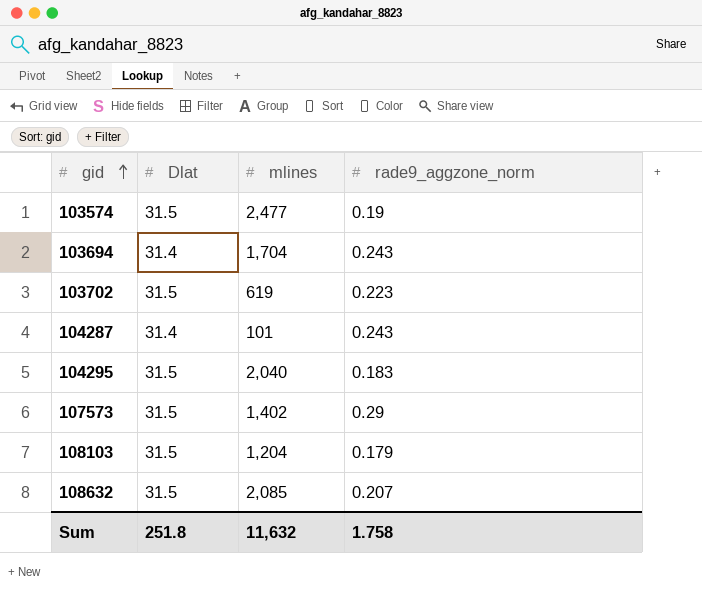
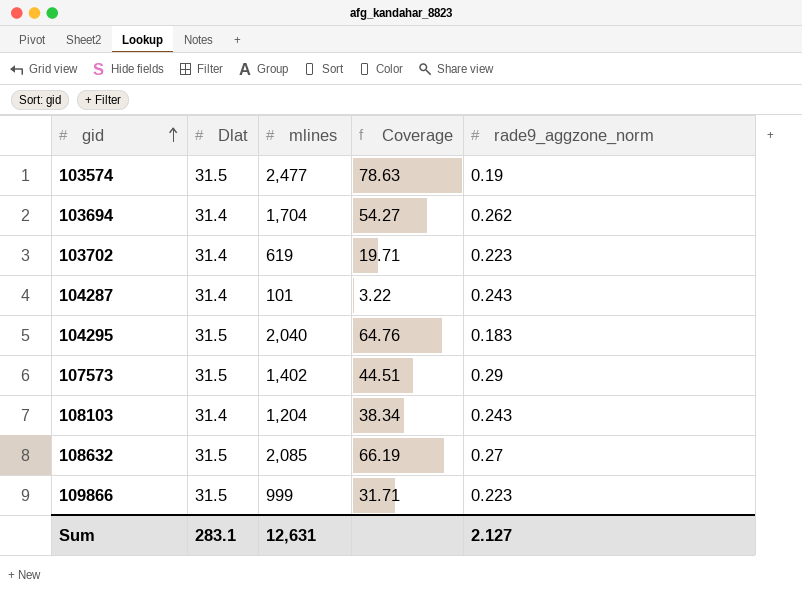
column Coverage | formula: none -> [mlines] / [Dlat]
103694 | rade9_aggzone_norm: 0.243 -> 0.262
103702 | Dlat: 31.5 -> 31.4
108103 | Dlat: 31.5 -> 31.4
108103 | rade9_aggzone_norm: 0.179 -> 0.243
108632 | rade9_aggzone_norm: 0.207 -> 0.27
row 109866: none -> 31.5 | 999 | 31.71 | 0.223
Sum | Dlat: 251.8 -> 283.1
Sum | mlines: 11,632 -> 12,631
Sum | rade9_aggzone_norm: 1.758 -> 2.127

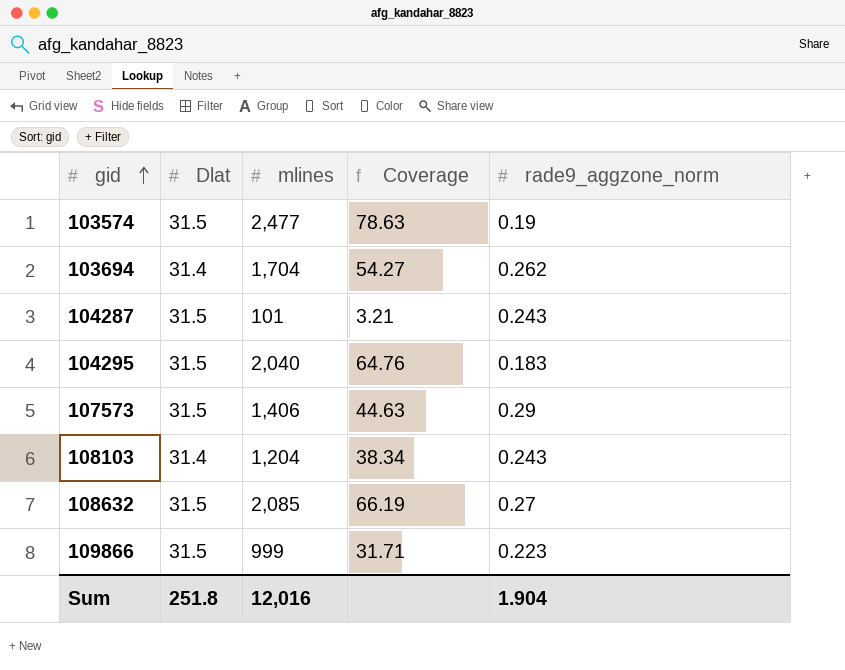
row 103702: 31.4 | 619 | 19.71 | 0.223 -> none
104287 | Dlat: 31.4 -> 31.5
104287 | Coverage: 3.22 -> 3.21
107573 | mlines: 1,402 -> 1,406
107573 | Coverage: 44.51 -> 44.63
Sum | Dlat: 283.1 -> 251.8
Sum | mlines: 12,631 -> 12,016
Sum | rade9_aggzone_norm: 2.127 -> 1.904

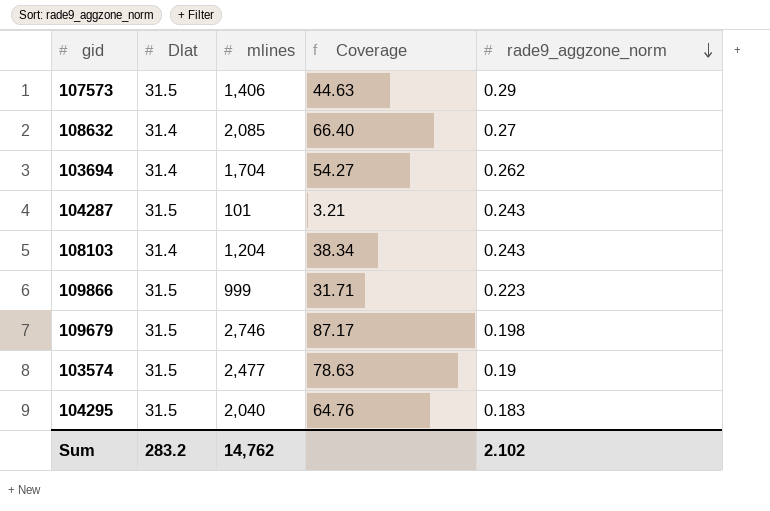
row order: gid ascending -> rade9_aggzone_norm descending
108632 | Dlat: 31.5 -> 31.4
108632 | Coverage: 66.19 -> 66.40
row 109679: none -> 31.5 | 2,746 | 87.17 | 0.198
Sum | Dlat: 251.8 -> 283.2
Sum | mlines: 12,016 -> 14,762
Sum | rade9_aggzone_norm: 1.904 -> 2.102

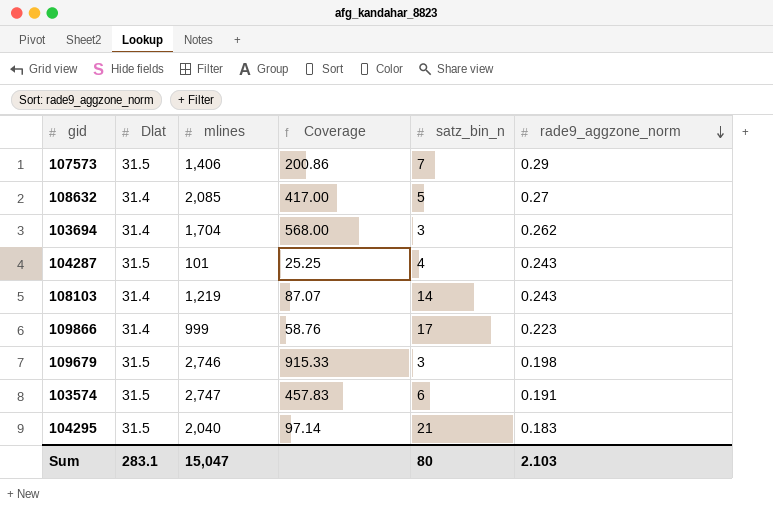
column Coverage | formula: [mlines] / [Dlat] -> [mlines] / [satz_bin_n]
column satz_bin_n | position: none -> 5
108103 | mlines: 1,204 -> 1,219
109866 | Dlat: 31.5 -> 31.4
103574 | mlines: 2,477 -> 2,747
103574 | rade9_aggzone_norm: 0.19 -> 0.191
Sum | Dlat: 283.2 -> 283.1
Sum | mlines: 14,762 -> 15,047
Sum | rade9_aggzone_norm: 2.102 -> 2.103

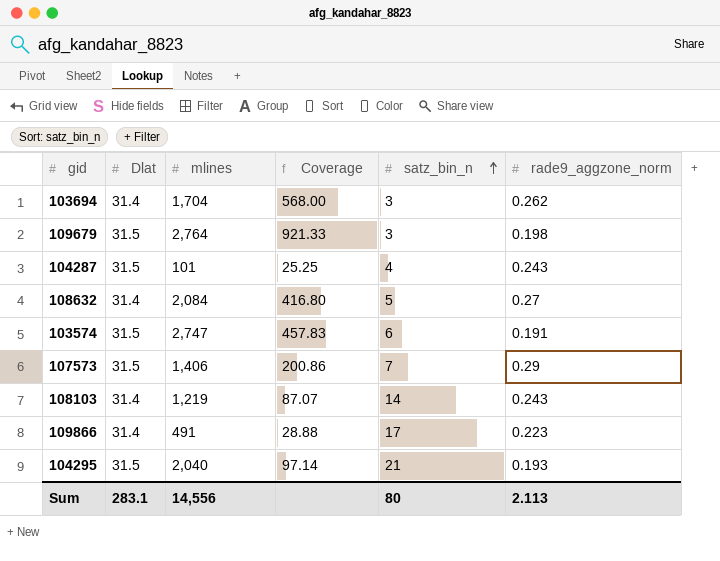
row order: rade9_aggzone_norm descending -> satz_bin_n ascending
109679 | mlines: 2,746 -> 2,764
109679 | Coverage: 915.33 -> 921.33
108632 | mlines: 2,085 -> 2,084
108632 | Coverage: 417.00 -> 416.80
109866 | mlines: 999 -> 491
109866 | Coverage: 58.76 -> 28.88
104295 | rade9_aggzone_norm: 0.183 -> 0.193
Sum | mlines: 15,047 -> 14,556
Sum | rade9_aggzone_norm: 2.103 -> 2.113

